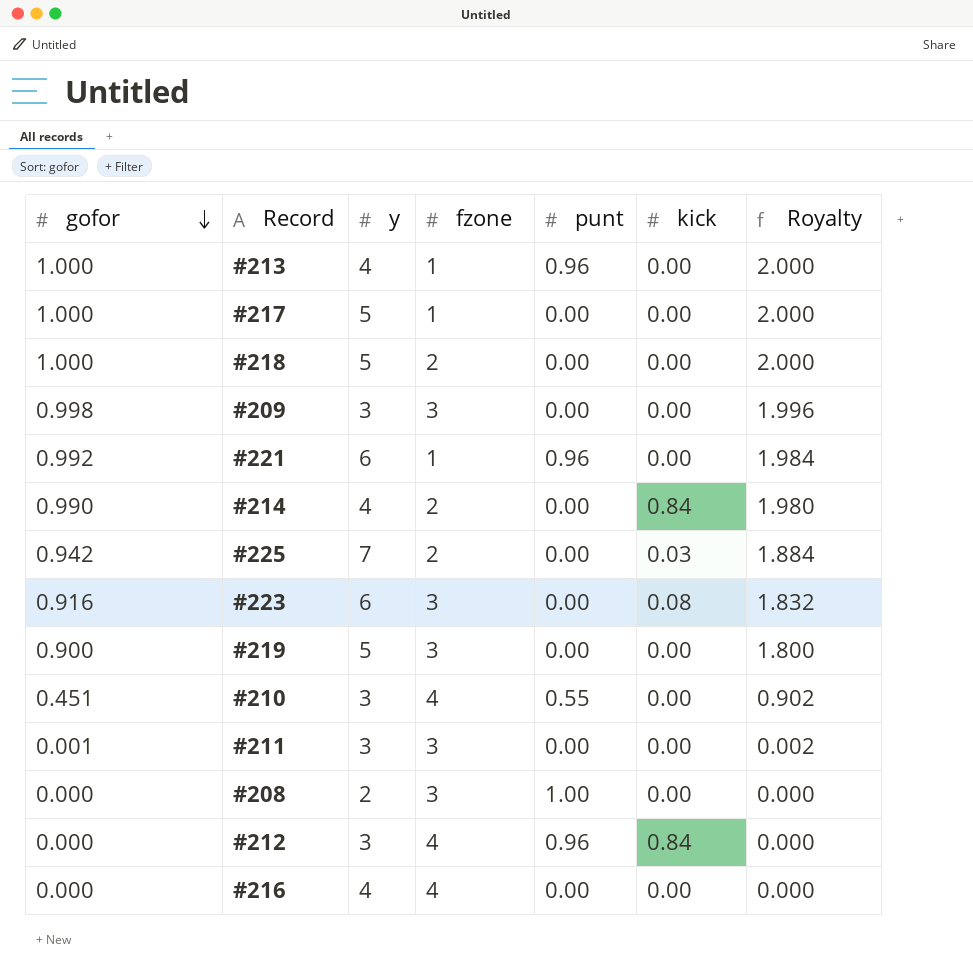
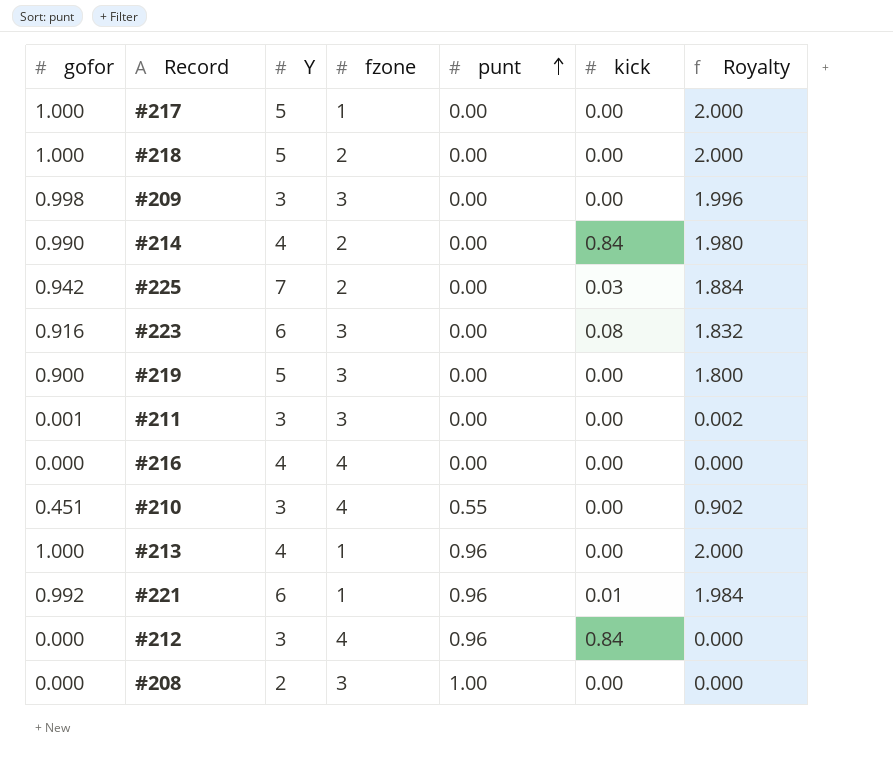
row order: gofor descending -> punt ascending
column name: y -> Y
#221 | kick: 0.00 -> 0.01

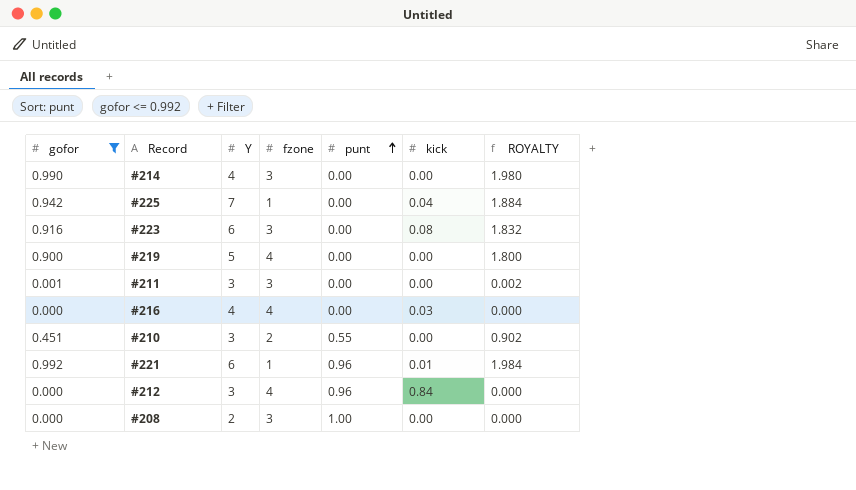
filter: none -> gofor <= 0.992
column name: Royalty -> ROYALTY
#214 | fzone: 2 -> 3
#214 | kick: 0.84 -> 0.00
#225 | fzone: 2 -> 1
#225 | kick: 0.03 -> 0.04
#219 | fzone: 3 -> 4
#216 | kick: 0.00 -> 0.03
#210 | fzone: 4 -> 2

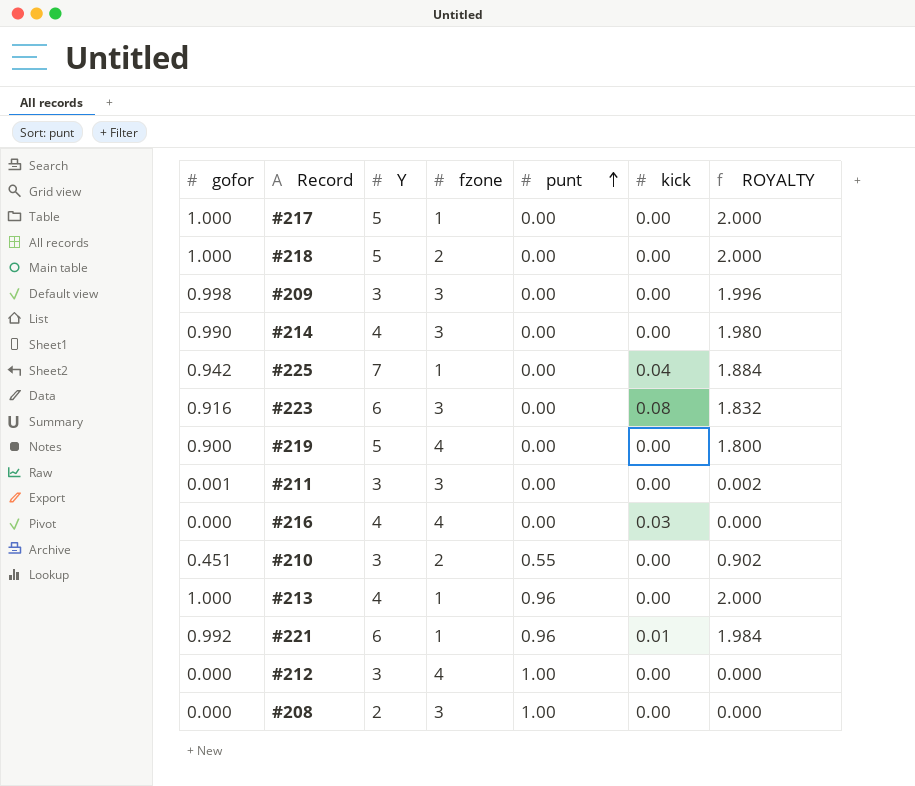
filter: gofor <= 0.992 -> none
#212 | punt: 0.96 -> 1.00
#212 | kick: 0.84 -> 0.00

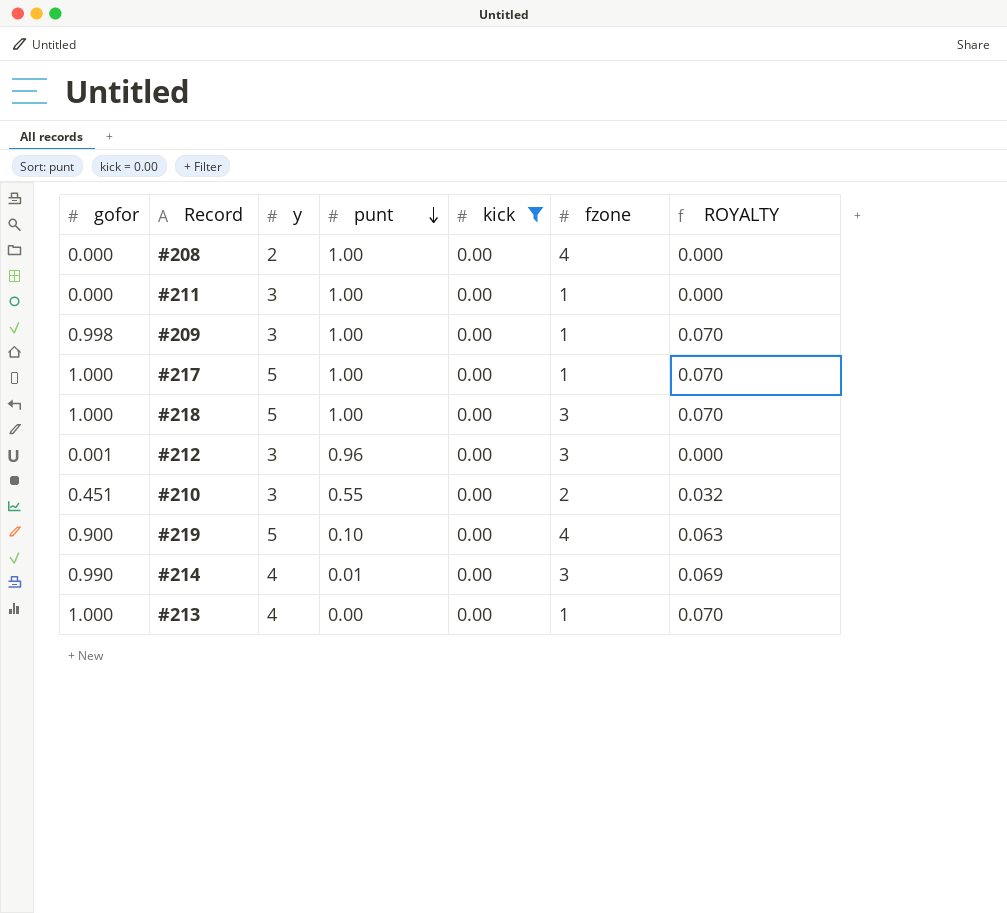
filter: none -> kick = 0.00
row order: punt ascending -> punt descending
column name: Y -> y
column fzone | position: 4 -> 6
column ROYALTY | formula: [gofor] * 2 -> [gofor] * 0.07
#208 | fzone: 3 -> 4
#211 | gofor: 0.001 -> 0.000
#211 | punt: 0.00 -> 1.00
#211 | fzone: 3 -> 1
#209 | punt: 0.00 -> 1.00
#209 | fzone: 3 -> 1
#217 | punt: 0.00 -> 1.00
#218 | punt: 0.00 -> 1.00
#218 | fzone: 2 -> 3
#212 | gofor: 0.000 -> 0.001
#212 | punt: 1.00 -> 0.96
#212 | fzone: 4 -> 3
#219 | punt: 0.00 -> 0.10
#214 | punt: 0.00 -> 0.01
#213 | punt: 0.96 -> 0.00

